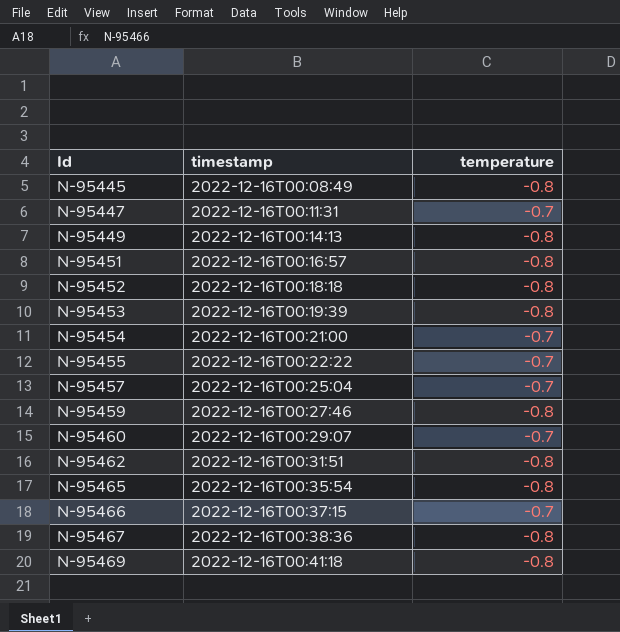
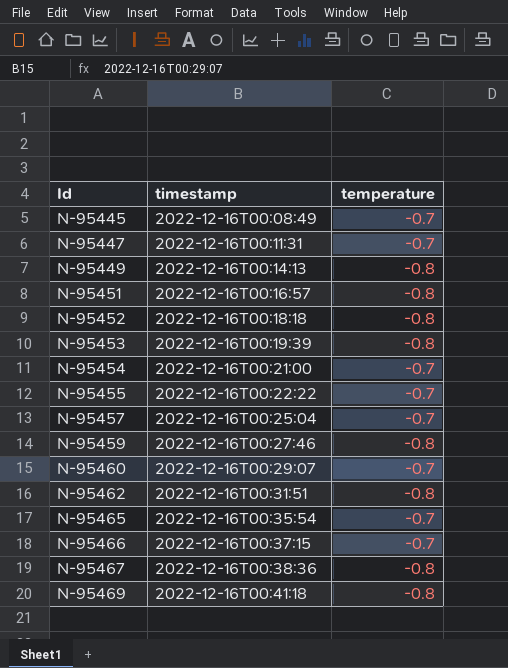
N-95445 | temperature: -0.8 -> -0.7
N-95465 | temperature: -0.8 -> -0.7

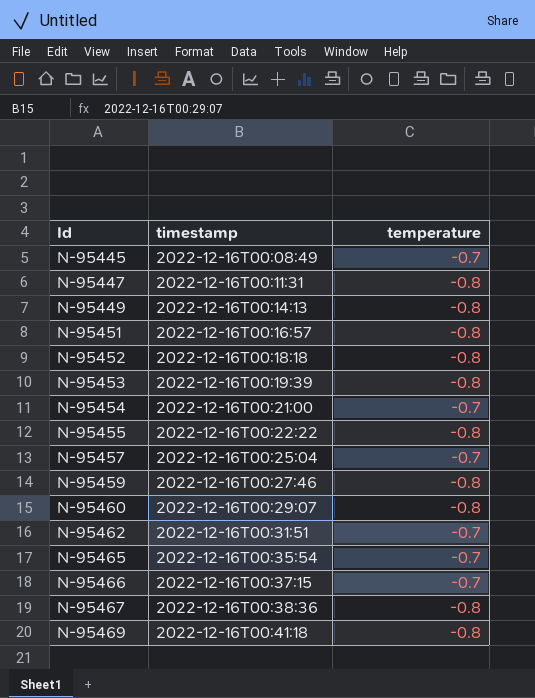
N-95447 | temperature: -0.7 -> -0.8
N-95455 | temperature: -0.7 -> -0.8
N-95460 | temperature: -0.7 -> -0.8
N-95462 | temperature: -0.8 -> -0.7

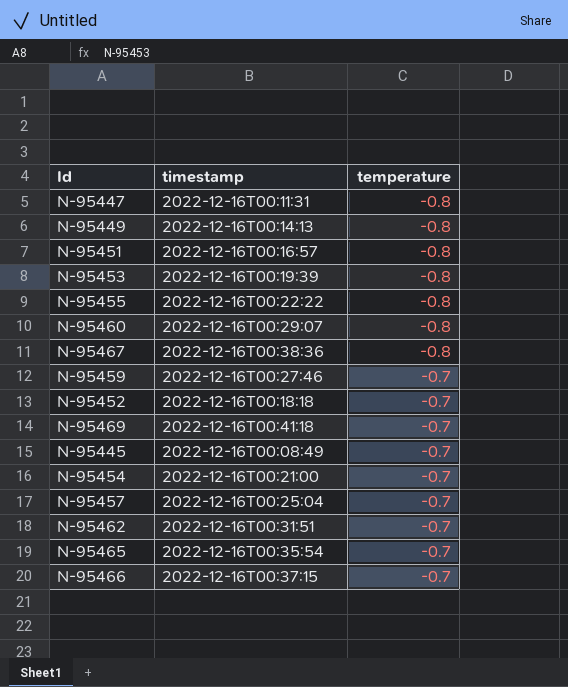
row order: Id ascending -> temperature ascending
N-95459 | temperature: -0.8 -> -0.7
N-95452 | temperature: -0.8 -> -0.7
N-95469 | temperature: -0.8 -> -0.7

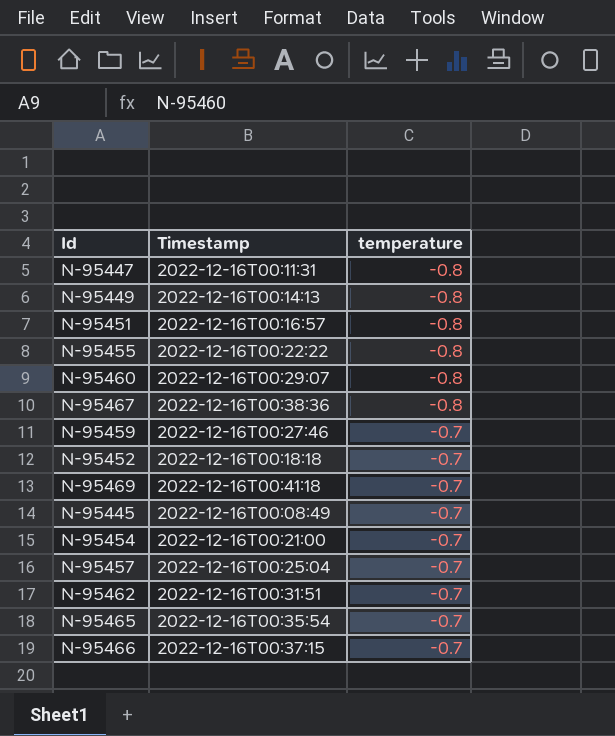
column name: timestamp -> Timestamp
row N-95453: 2022-12-16T00:19:39 | -0.8 -> none

